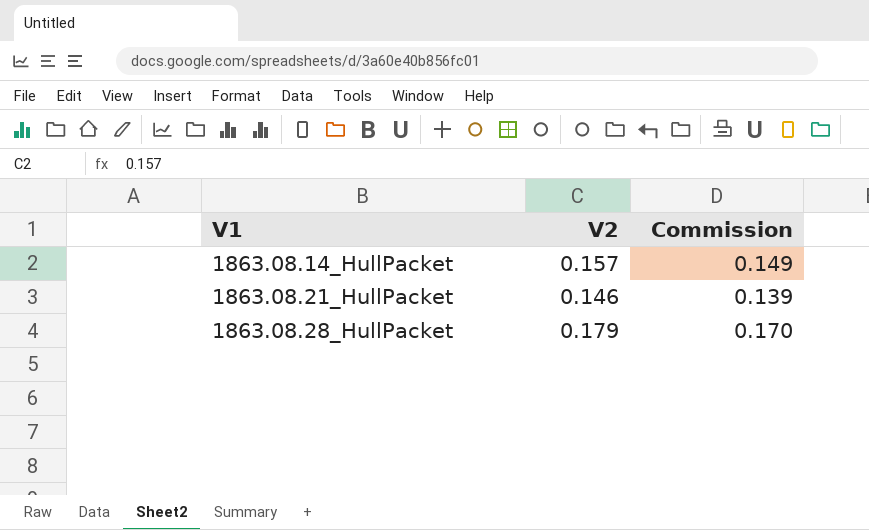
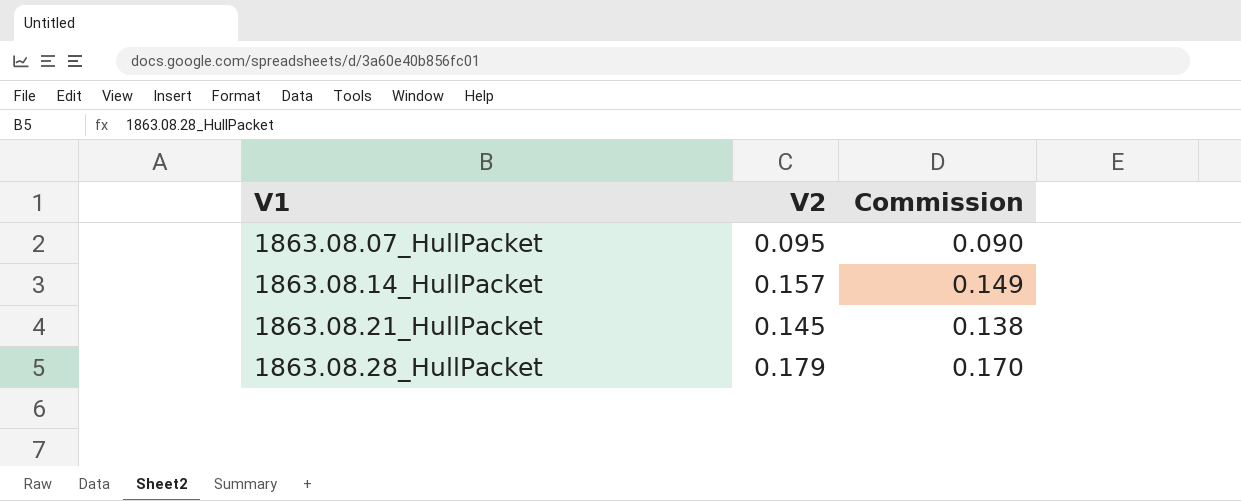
row 1863.08.07_HullPacket: none -> 0.095 | 0.090
1863.08.21_HullPacket | V2: 0.146 -> 0.145
1863.08.21_HullPacket | Commission: 0.139 -> 0.138

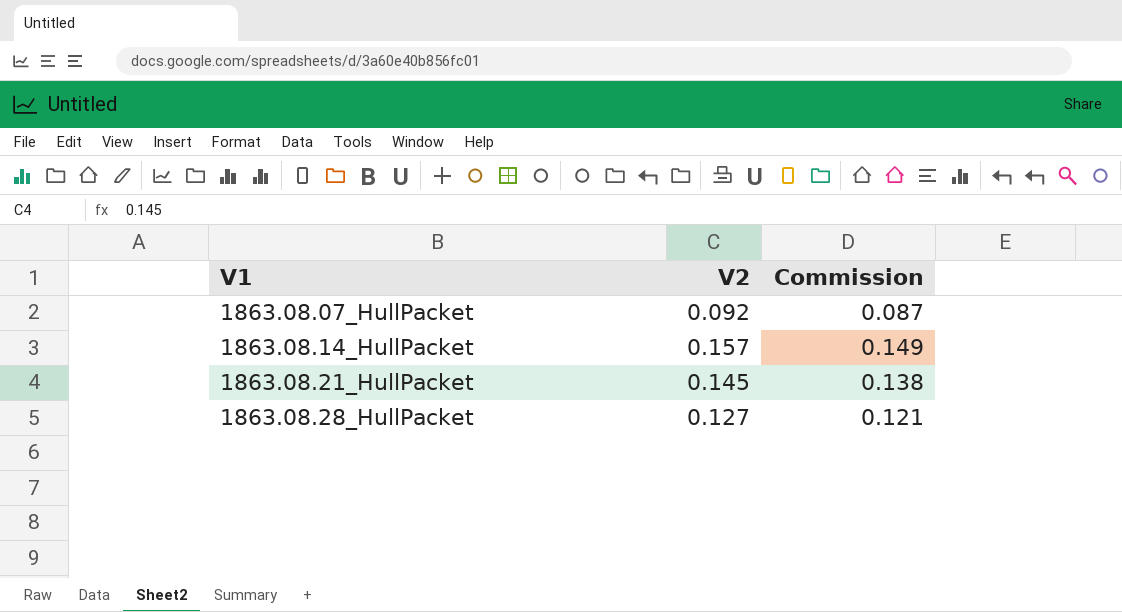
1863.08.07_HullPacket | V2: 0.095 -> 0.092
1863.08.07_HullPacket | Commission: 0.090 -> 0.087
1863.08.28_HullPacket | V2: 0.179 -> 0.127
1863.08.28_HullPacket | Commission: 0.170 -> 0.121

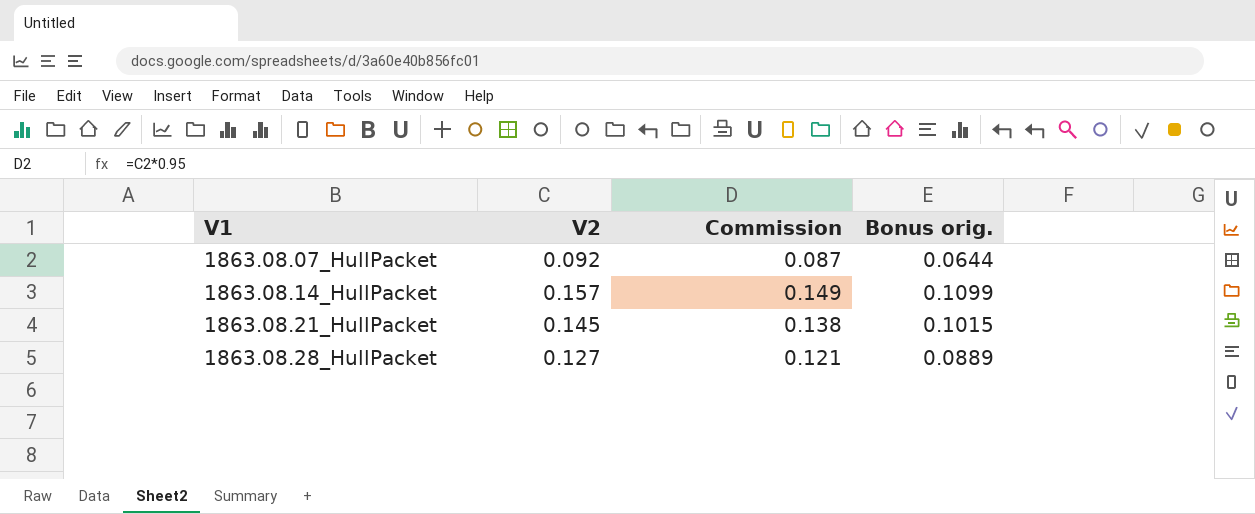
column Bonus orig. | formula: none -> [V2] * 0.7

